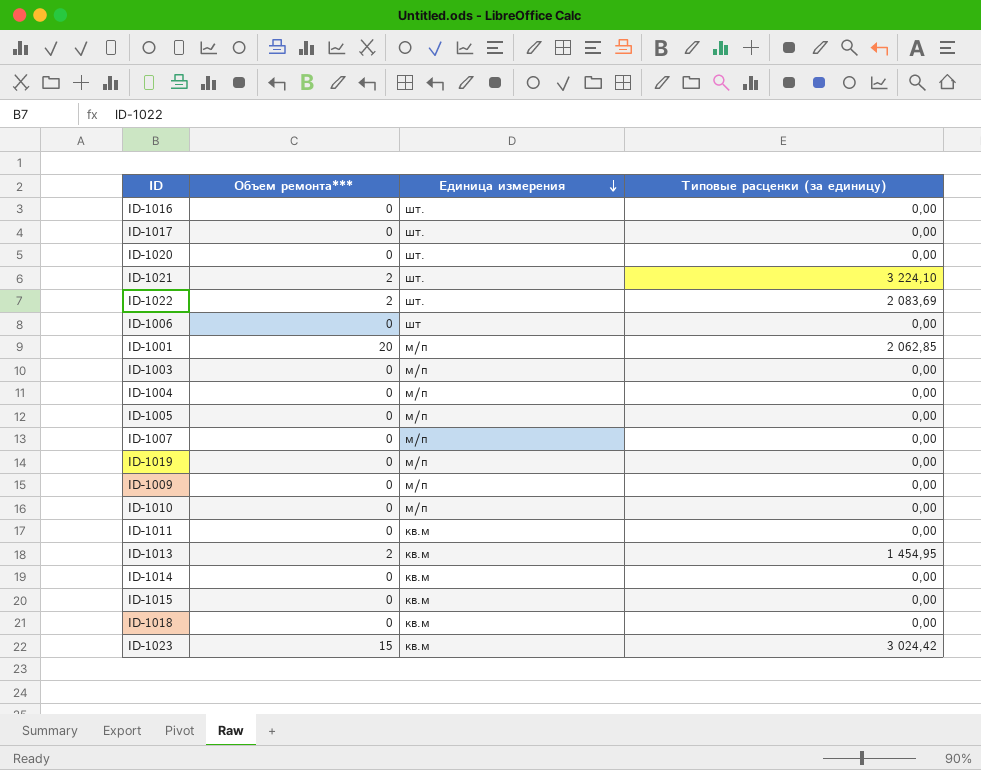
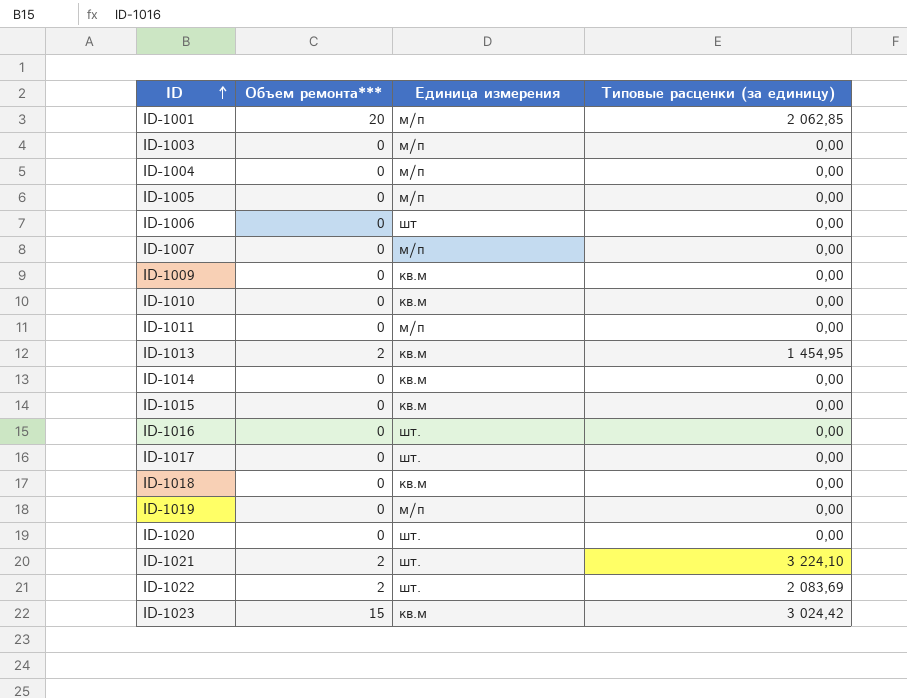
row order: Единица измерения descending -> ID ascending
ID-1009 | Единица измерения: м/п -> кв.м
ID-1010 | Единица измерения: м/п -> кв.м
ID-1011 | Единица измерения: кв.м -> м/п

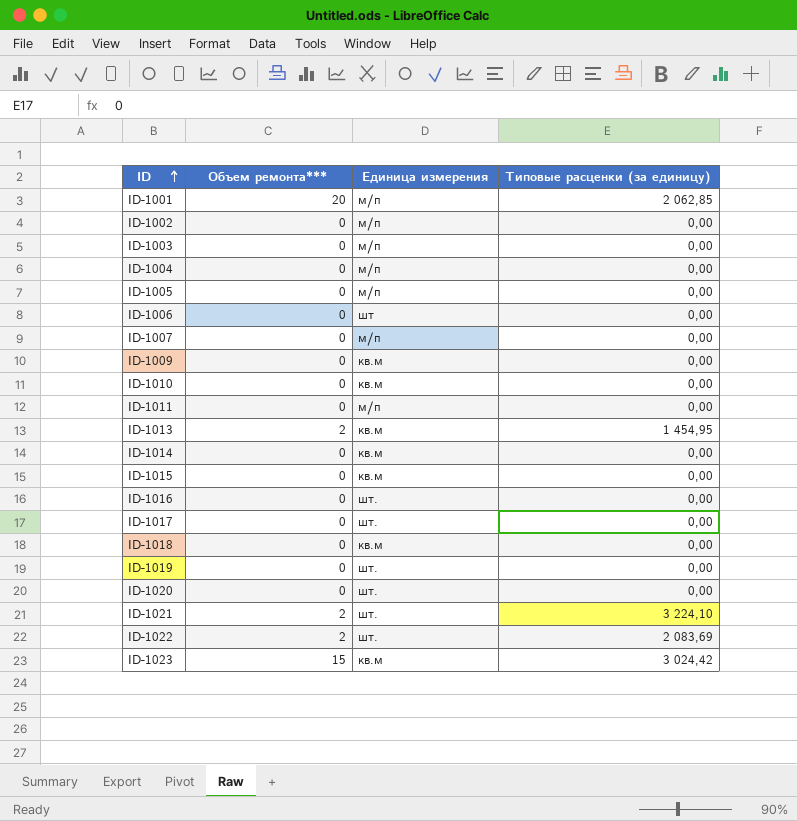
row ID-1002: none -> 0 | м/п | 0,00
ID-1019 | Единица измерения: м/п -> шт.

